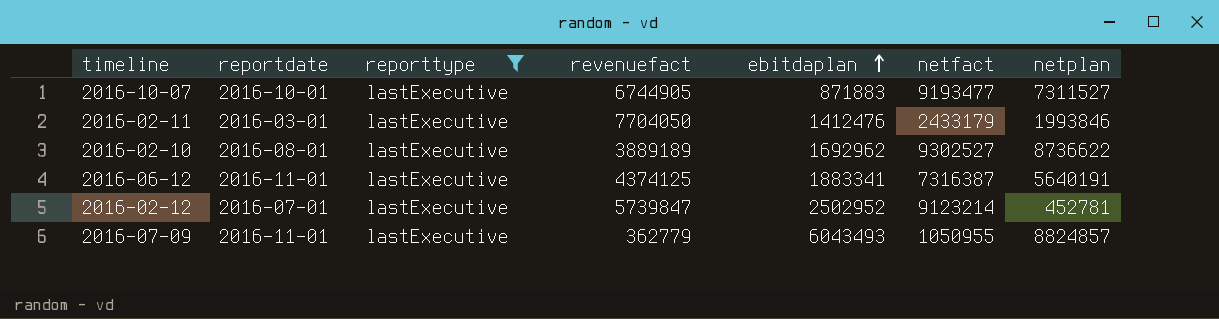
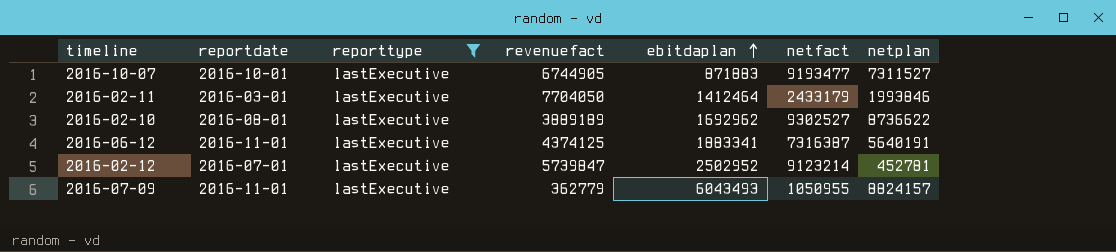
2016-02-11 | ebitdaplan: 1412476 -> 1412464
2016-07-09 | netplan: 8824857 -> 8824157

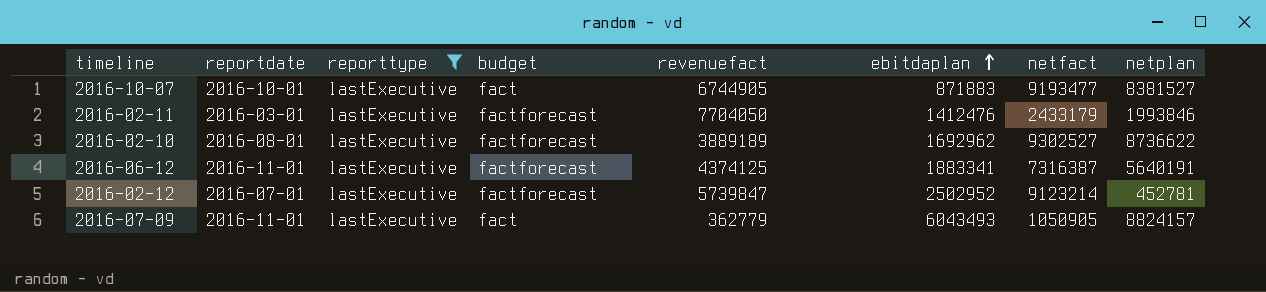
column budget | position: none -> 4
2016-10-07 | netplan: 7311527 -> 8381527
2016-02-11 | ebitdaplan: 1412464 -> 1412476
2016-07-09 | netfact: 1050955 -> 1050905

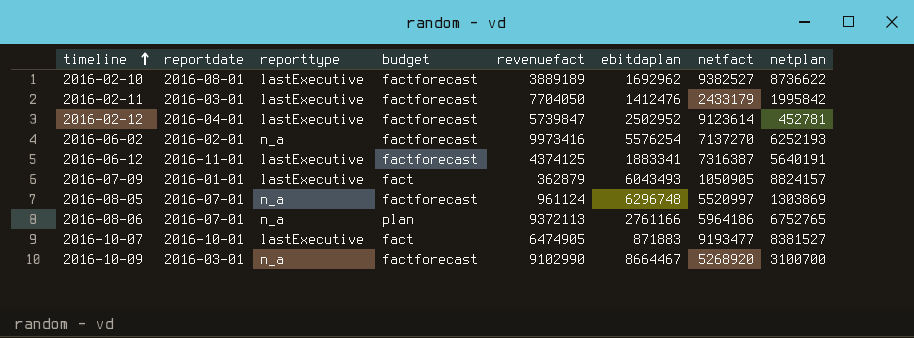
filter: reporttype = lastExecutive -> none
row order: ebitdaplan ascending -> timeline ascending
2016-02-10 | netfact: 9302527 -> 9382527
2016-02-11 | netplan: 1993846 -> 1995842
2016-02-12 | reportdate: 2016-07-01 -> 2016-04-01
2016-02-12 | netfact: 9123214 -> 9123614
2016-07-09 | reportdate: 2016-11-01 -> 2016-01-01
2016-07-09 | revenuefact: 362779 -> 362879
2016-10-07 | revenuefact: 6744905 -> 6474905

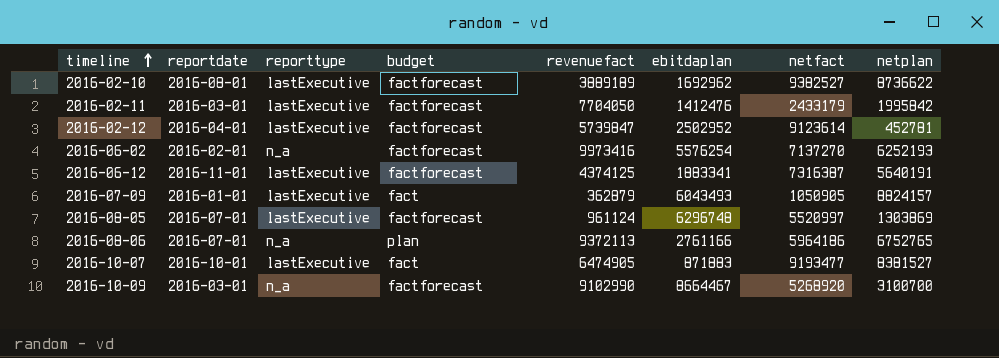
2016-08-05 | reporttype: n_a -> lastExecutive

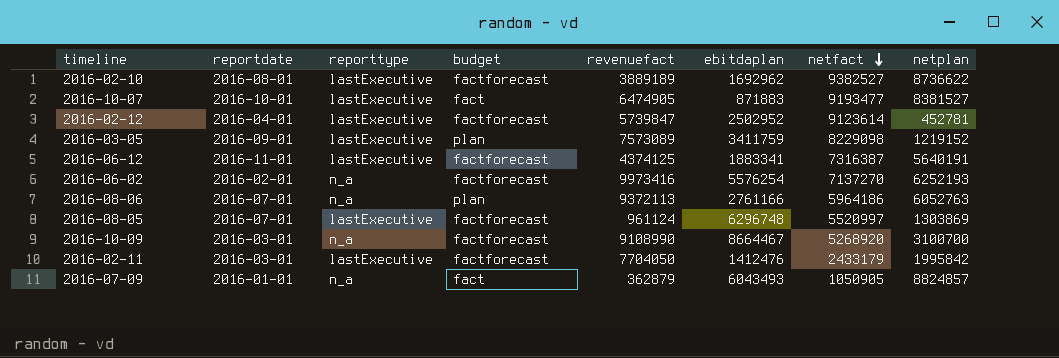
row order: timeline ascending -> netfact descending
row 2016-03-05: none -> 2016-09-01 | lastExecutive | plan | 7573089 | 3411759 | 8229098 | 1219152
2016-08-06 | netplan: 6752765 -> 6052763
2016-10-09 | revenuefact: 9102990 -> 9108990
2016-07-09 | reporttype: lastExecutive -> n_a
2016-07-09 | netplan: 8824157 -> 8824857

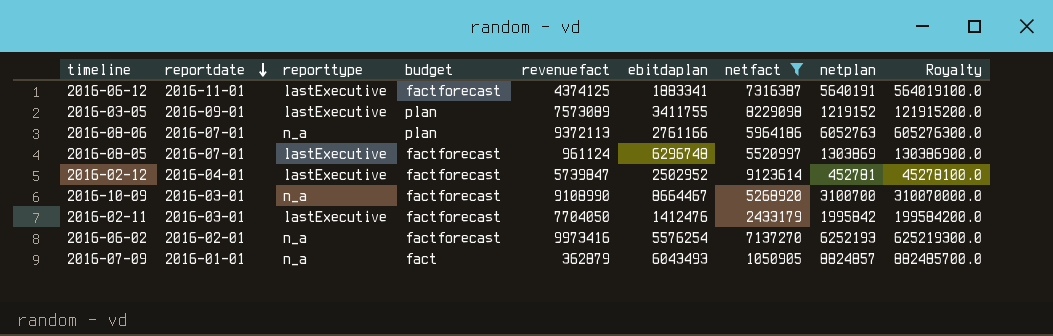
filter: none -> netfact <= 9123614
row order: netfact descending -> reportdate descending
column Royalty | formula: none -> [netplan] * 100
2016-03-05 | ebitdaplan: 3411759 -> 3411755

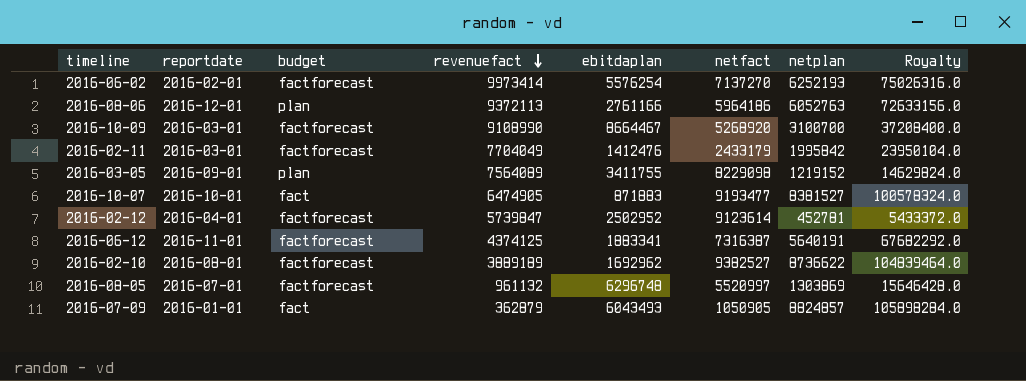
filter: netfact <= 9123614 -> none
row order: reportdate descending -> revenuefact descending
column reporttype | position: 3 -> none
column Royalty | formula: [netplan] * 100 -> [netplan] * 12
2016-06-02 | revenuefact: 9973416 -> 9973414
2016-08-06 | reportdate: 2016-07-01 -> 2016-12-01
2016-02-11 | revenuefact: 7704050 -> 7704049
2016-03-05 | revenuefact: 7573089 -> 7564089
2016-08-05 | revenuefact: 961124 -> 961132

